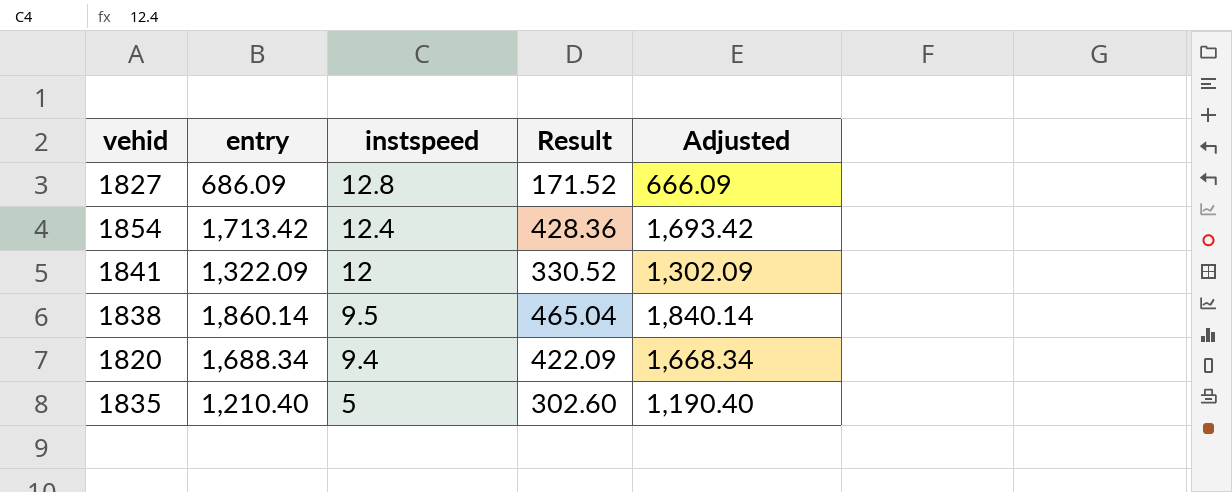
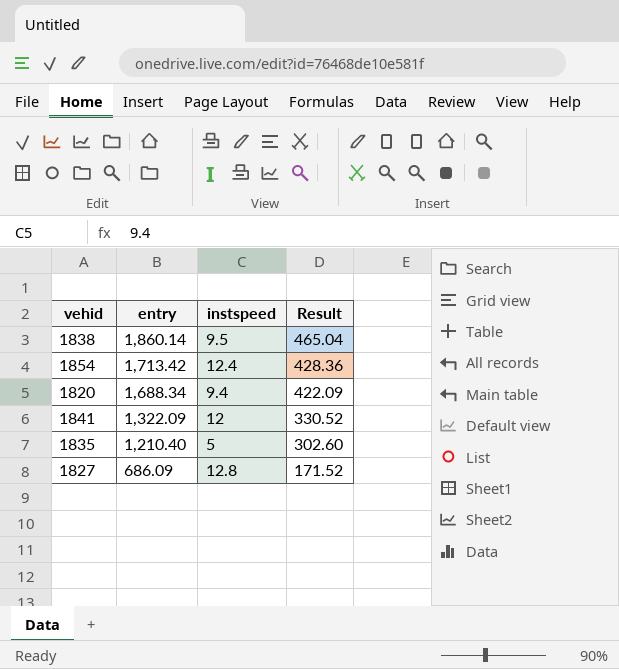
row order: instspeed descending -> entry descending
column Adjusted | formula: [entry] - 20 -> none

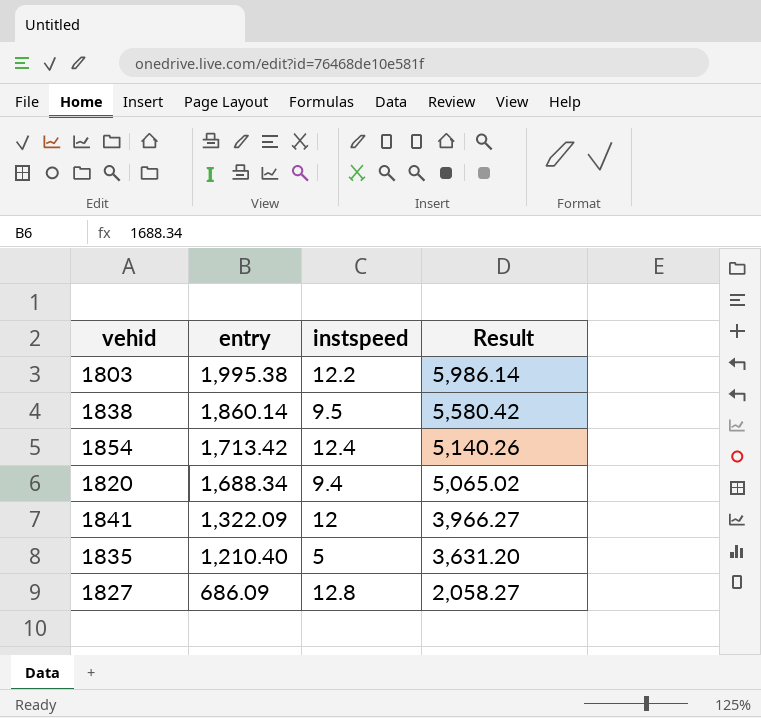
column Result | formula: [entry] * 0.25 -> [entry] * 3
row 1803: none -> 1,995.38 | 12.2 | 5,986.14

